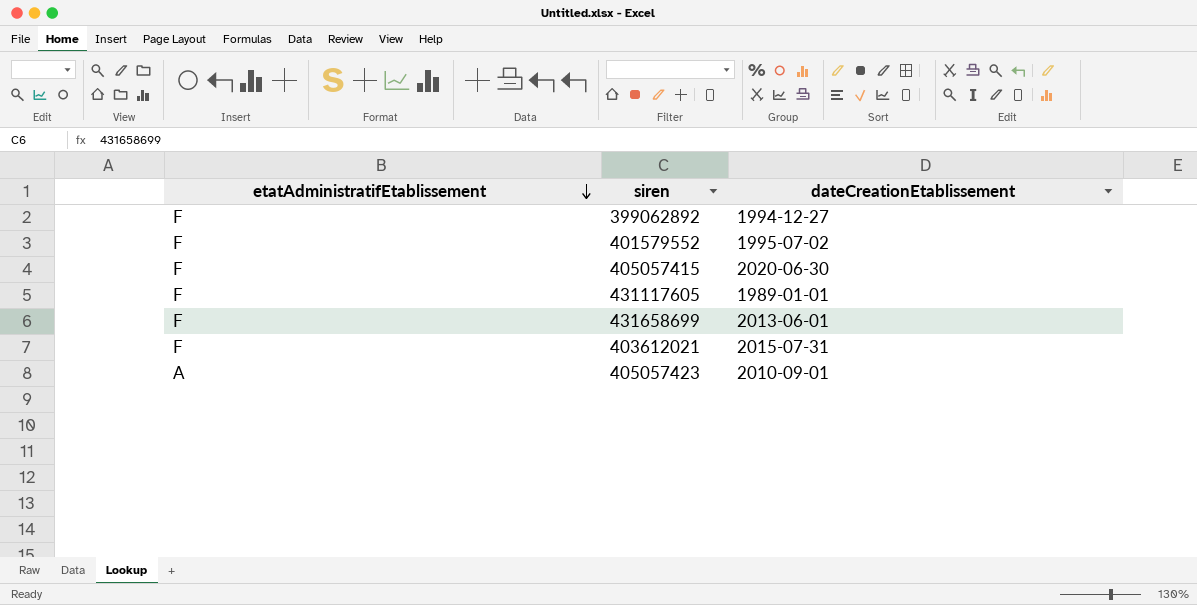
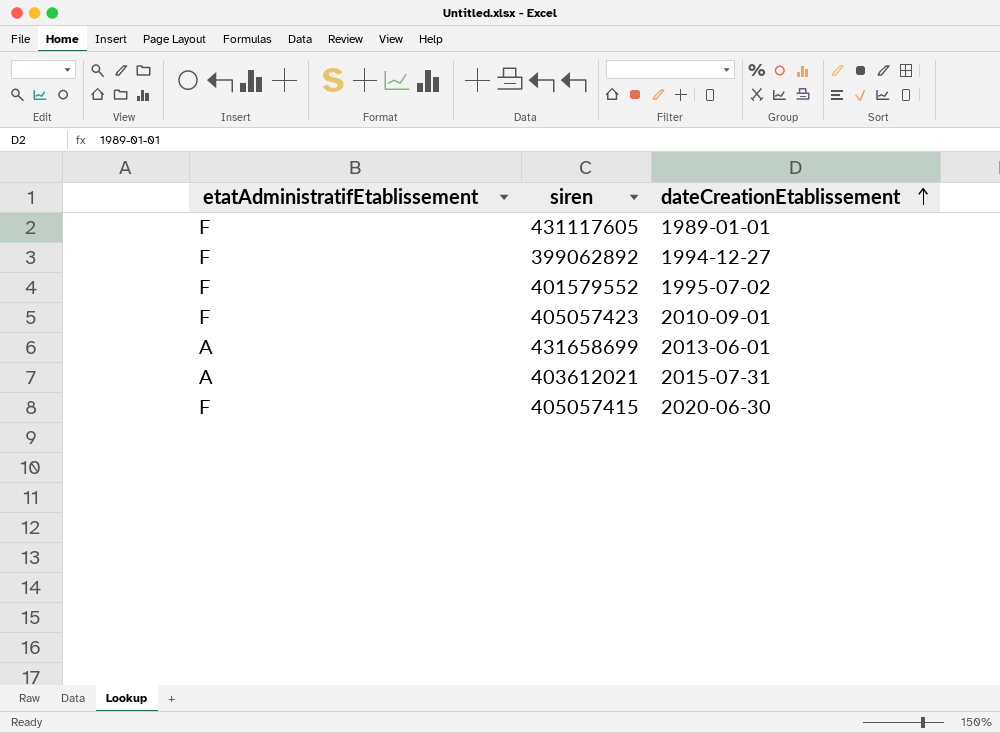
row order: etatAdministratifEtablissement descending -> dateCreationEtablissement ascending
405057423 | etatAdministratifEtablissement: A -> F
431658699 | etatAdministratifEtablissement: F -> A
403612021 | etatAdministratifEtablissement: F -> A

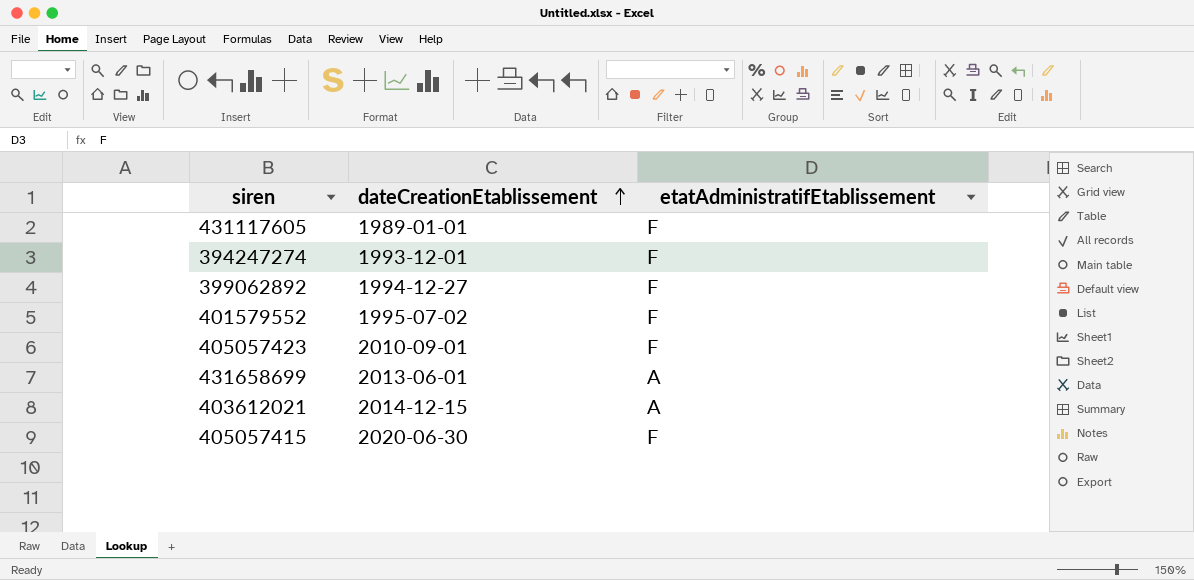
column etatAdministratifEtablissement | position: 1 -> 3
row 394247274: none -> 1993-12-01 | F
403612021 | dateCreationEtablissement: 2015-07-31 -> 2014-12-15

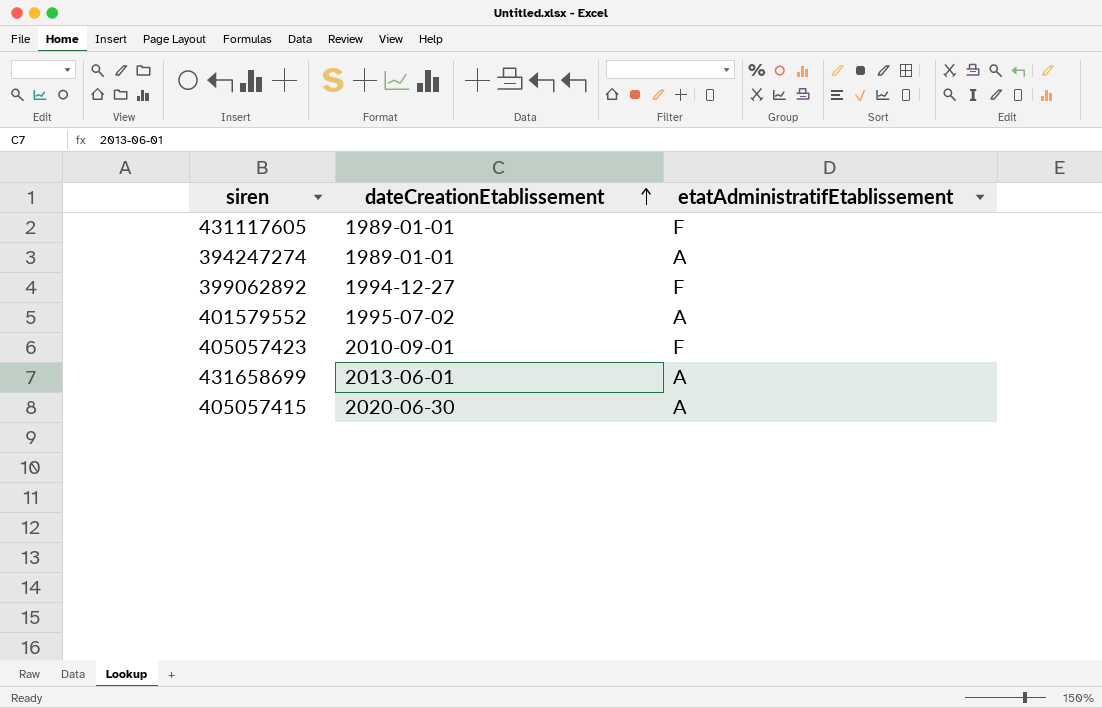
row 403612021: 2014-12-15 | A -> none
394247274 | dateCreationEtablissement: 1993-12-01 -> 1989-01-01
394247274 | etatAdministratifEtablissement: F -> A
401579552 | etatAdministratifEtablissement: F -> A
405057415 | etatAdministratifEtablissement: F -> A

